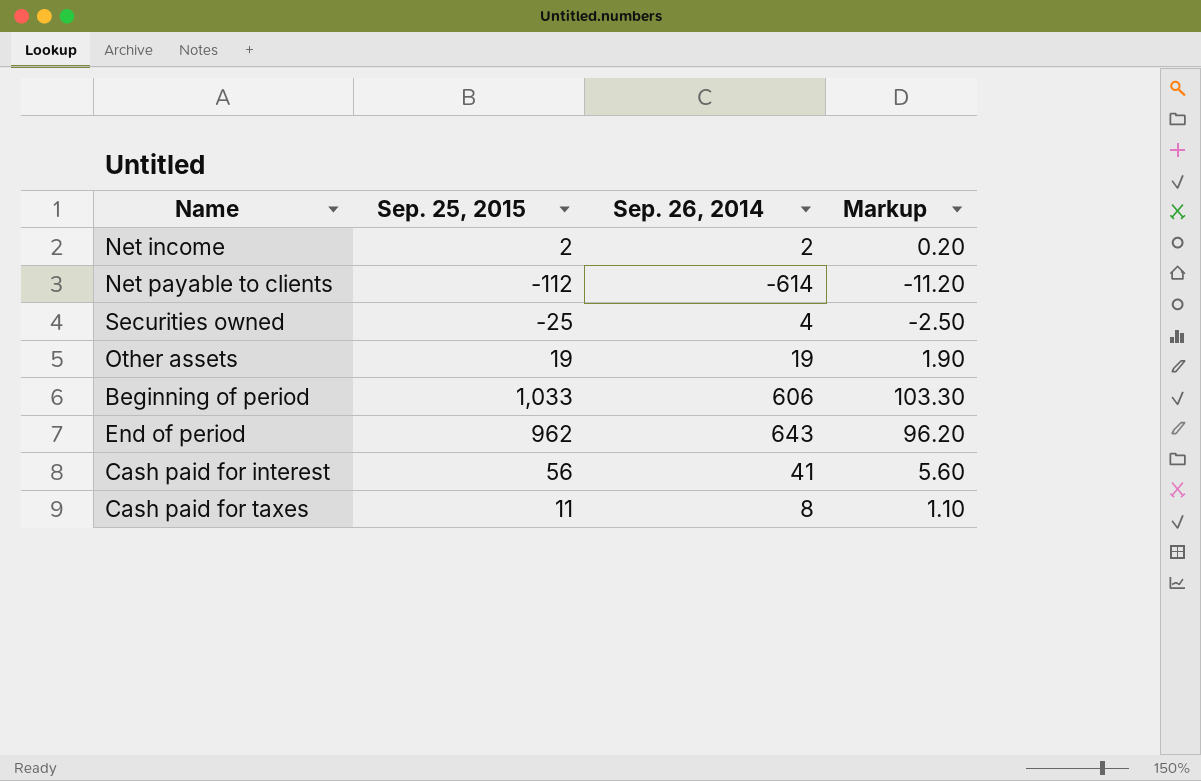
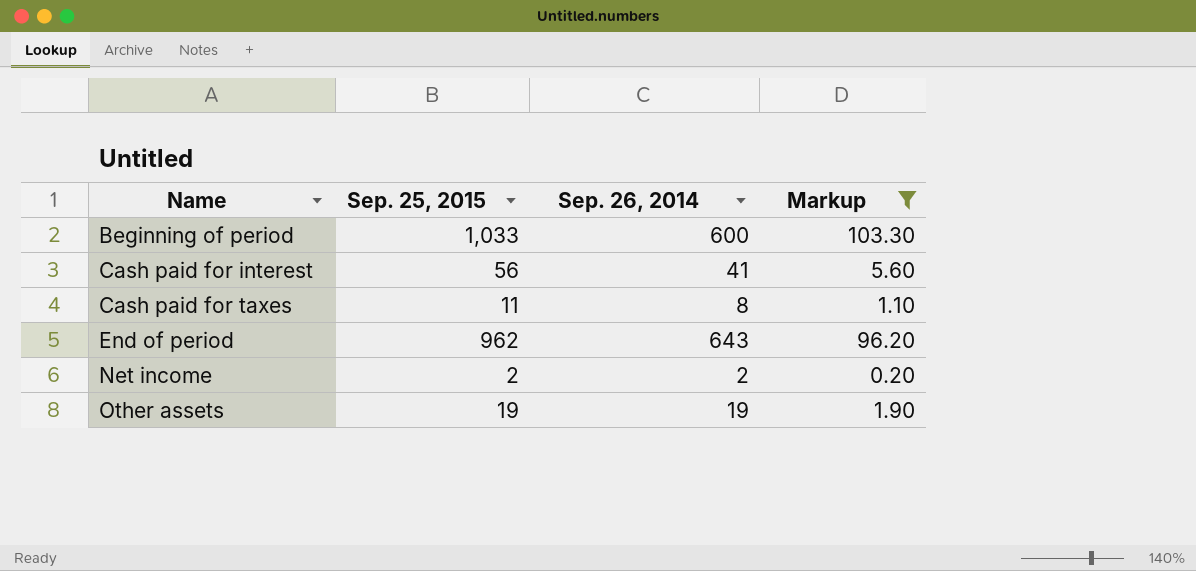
filter: none -> Markup >= 0.20
row order: none -> Name ascending
Beginning of period | Sep. 26, 2014: 606 -> 600

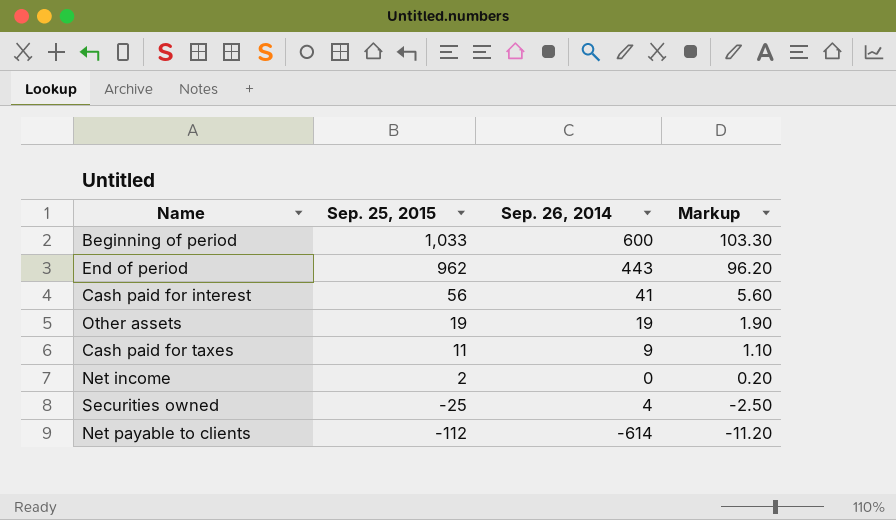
filter: Markup >= 0.20 -> none
row order: Name ascending -> Sep. 25, 2015 descending
End of period | Sep. 26, 2014: 643 -> 443
Cash paid for taxes | Sep. 26, 2014: 8 -> 9
Net income | Sep. 26, 2014: 2 -> 0

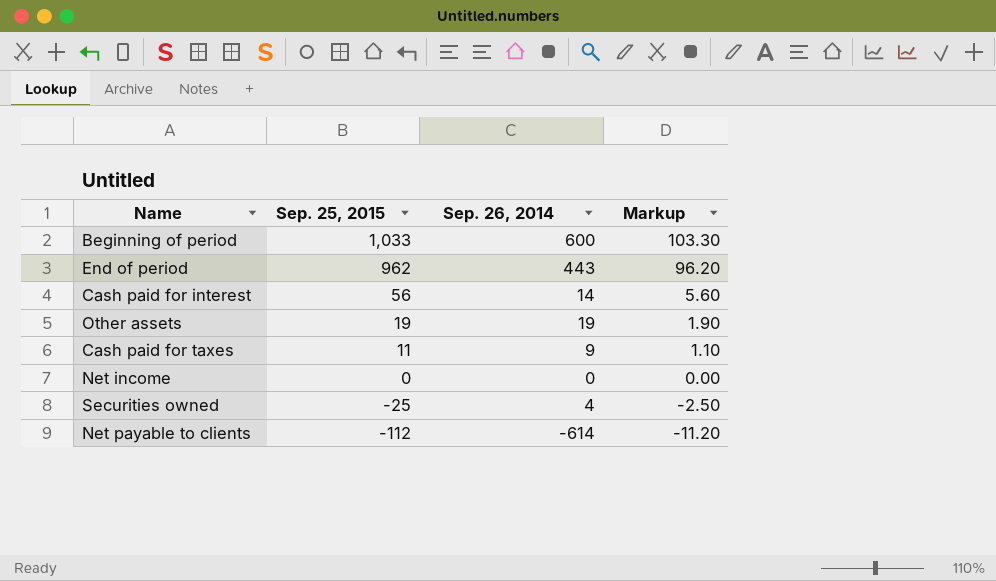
Cash paid for interest | Sep. 26, 2014: 41 -> 14
Net income | Sep. 25, 2015: 2 -> 0
Net income | Markup: 0.20 -> 0.00

